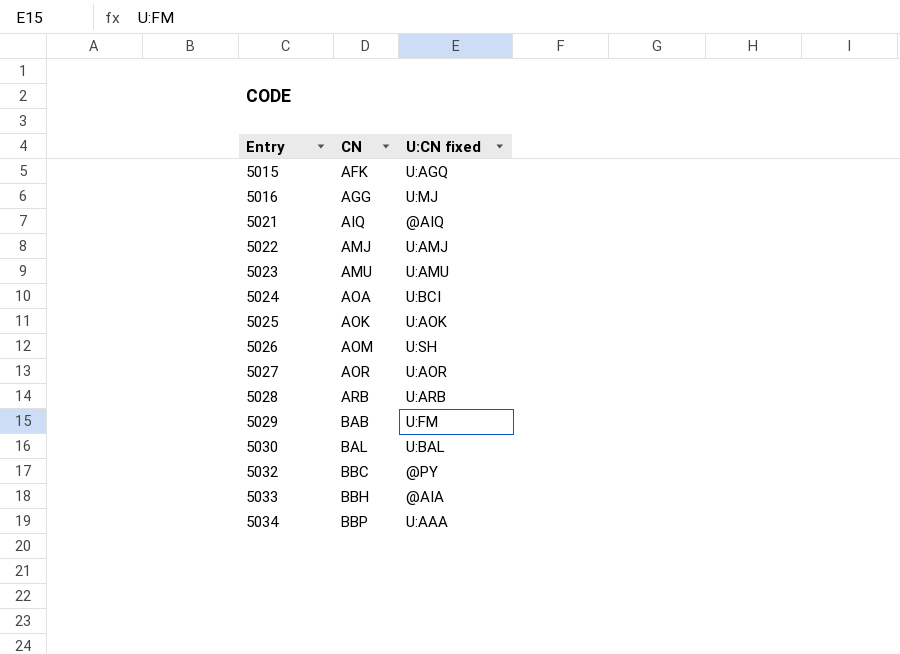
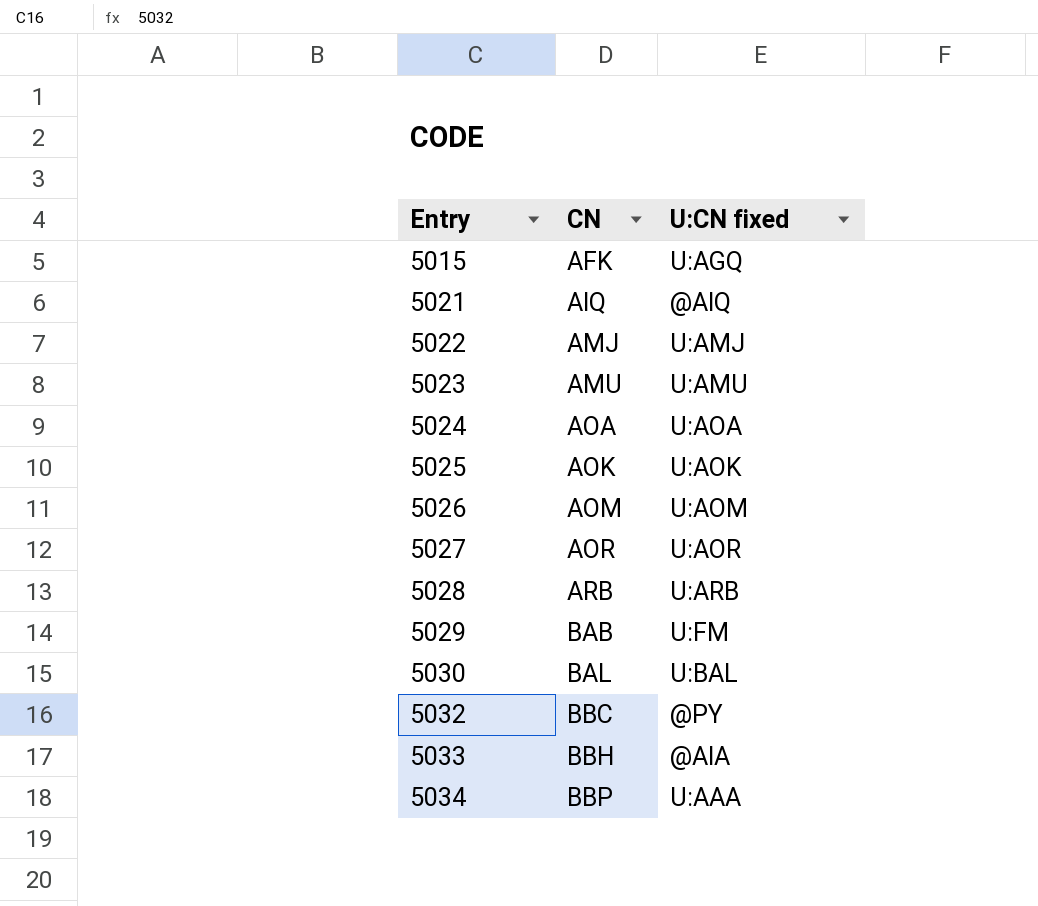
row 5016: AGG | U:MJ -> none
5024 | U:CN fixed: U:BCI -> U:AOA
5026 | U:CN fixed: U:SH -> U:AOM

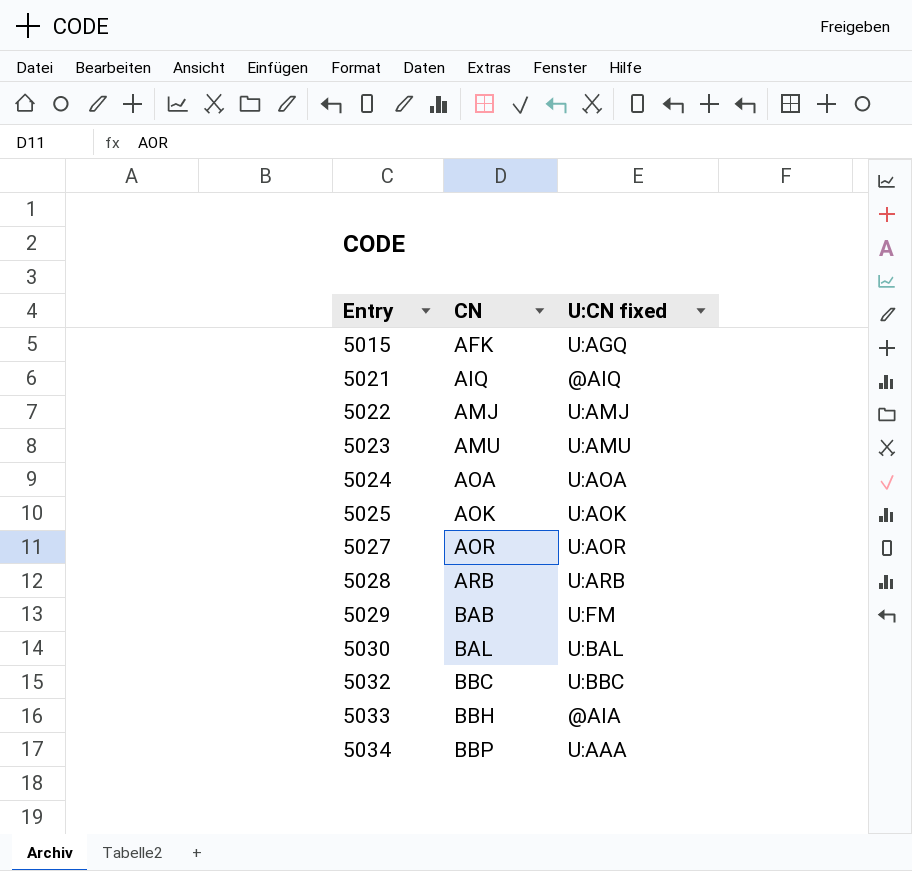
row 5026: AOM | U:AOM -> none
5032 | U:CN fixed: @PY -> U:BBC

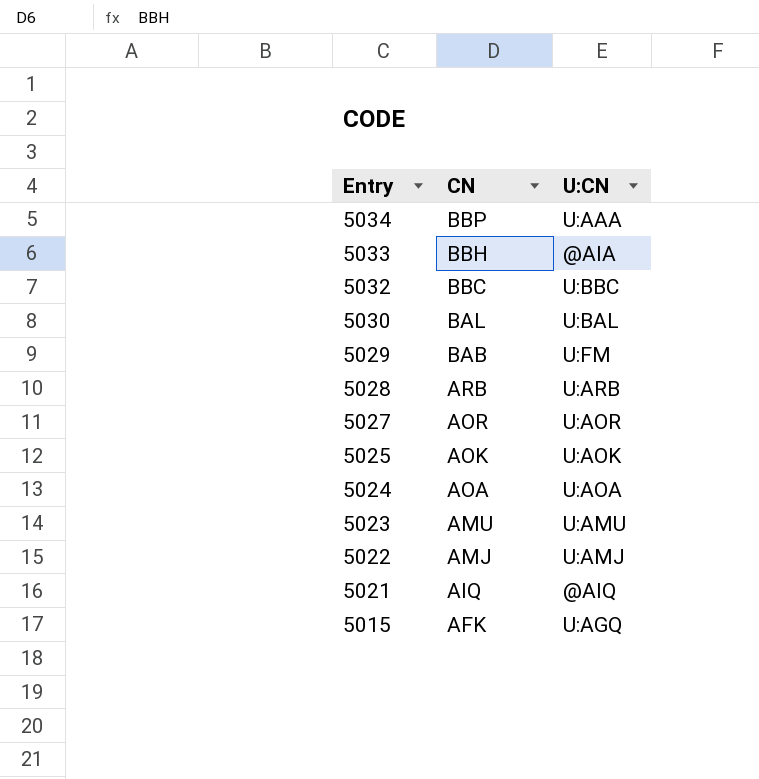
row order: Entry ascending -> Entry descending
column name: U:CN fixed -> U:CN

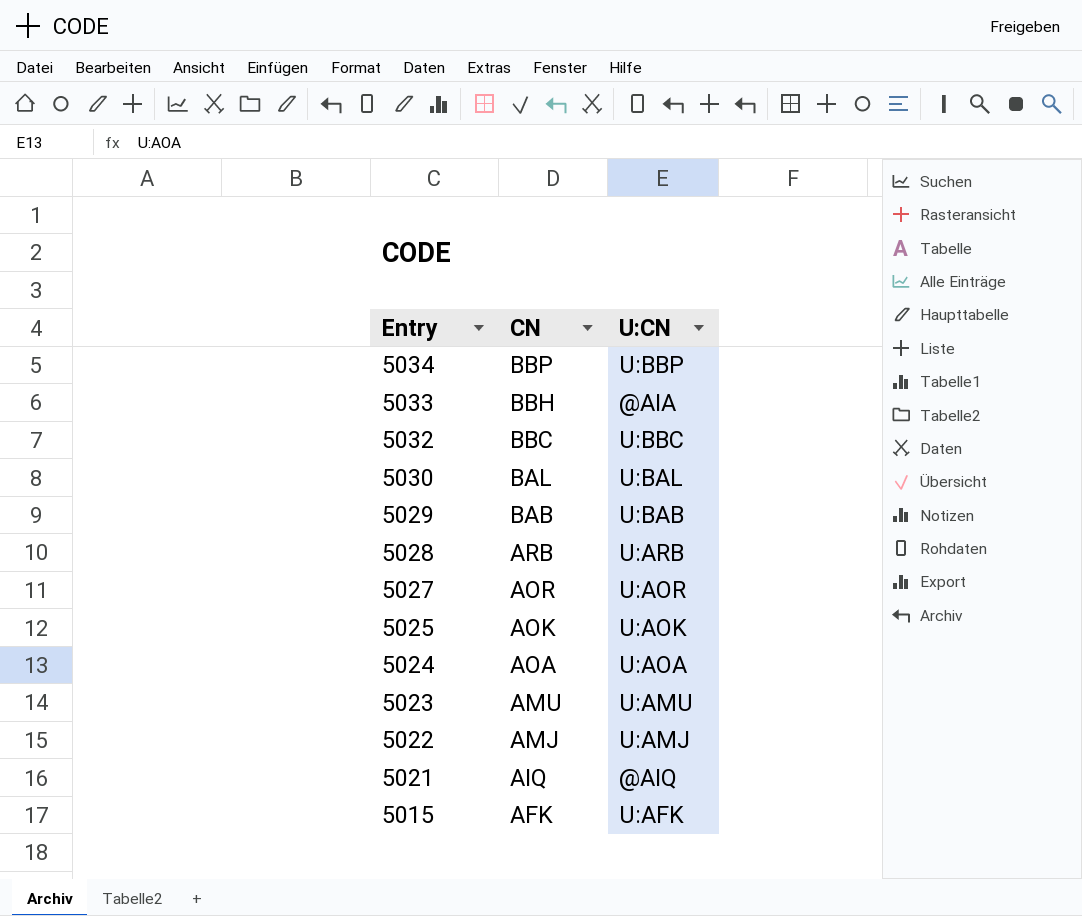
5034 | U:CN: U:AAA -> U:BBP
5029 | U:CN: U:FM -> U:BAB
5015 | U:CN: U:AGQ -> U:AFK

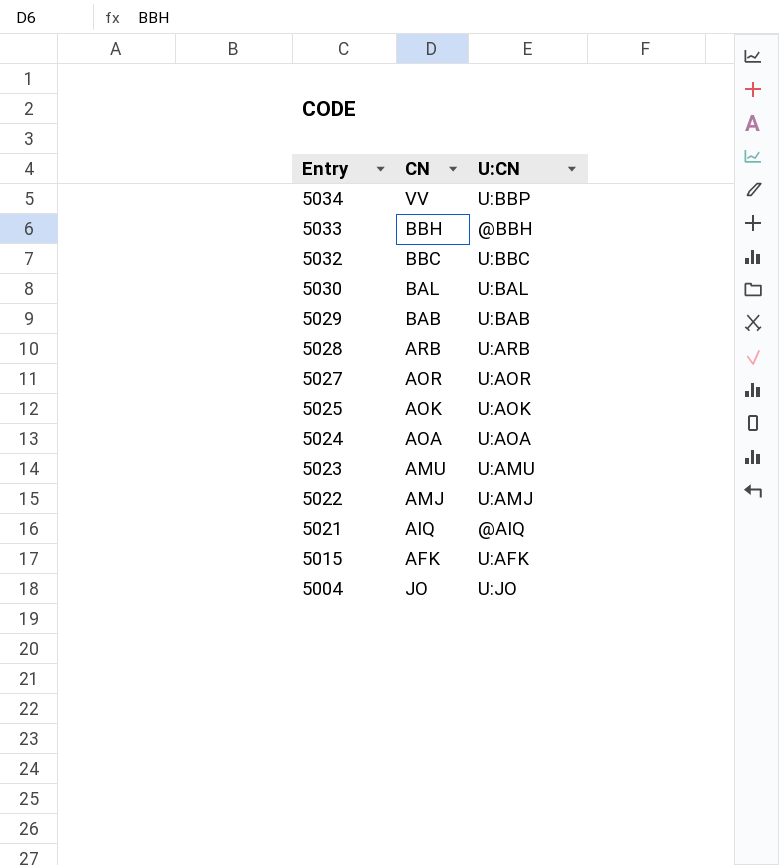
5034 | CN: BBP -> VV
5033 | U:CN: @AIA -> @BBH
row 5004: none -> JO | U:JO

